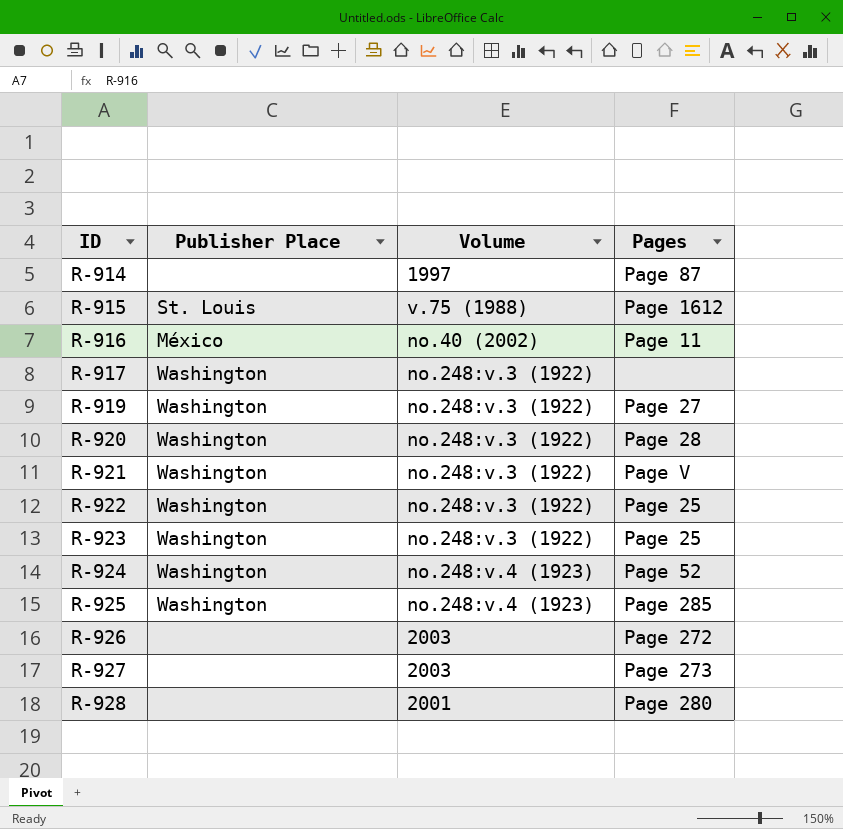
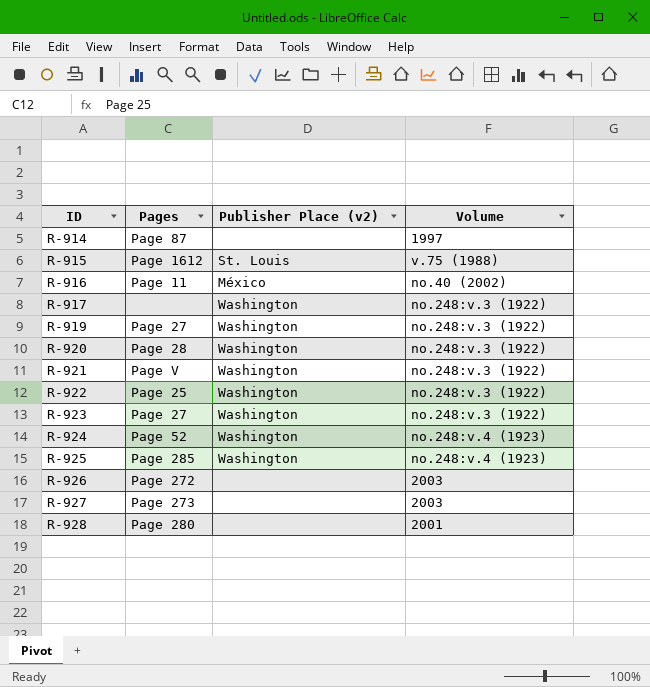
column Pages | position: 4 -> 2
column name: Publisher Place -> Publisher Place (v2)
R-923 | Pages: Page 25 -> Page 27

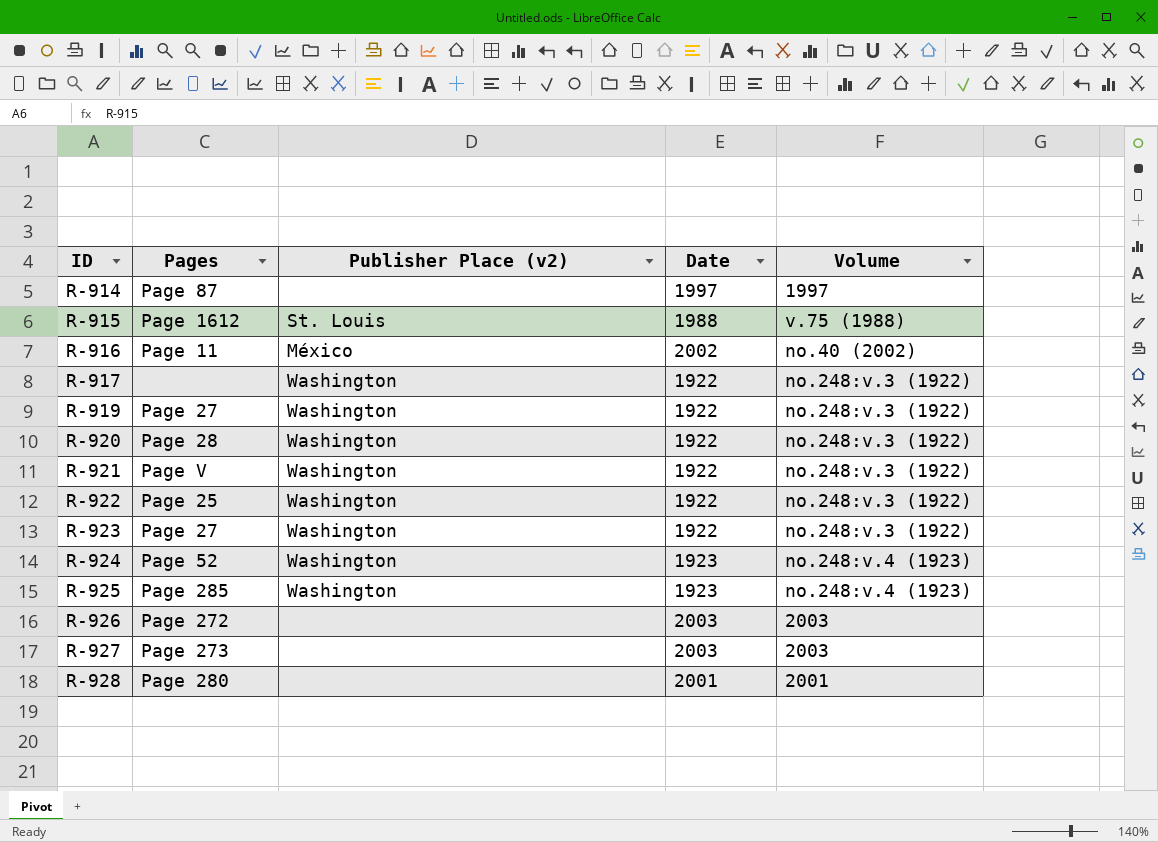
column Date | position: none -> 4

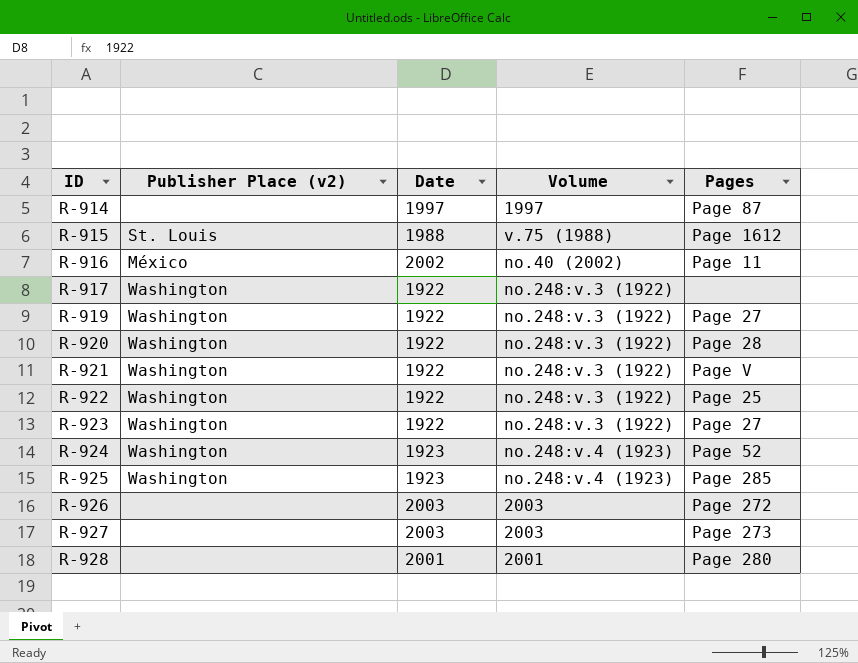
column Pages | position: 2 -> 5

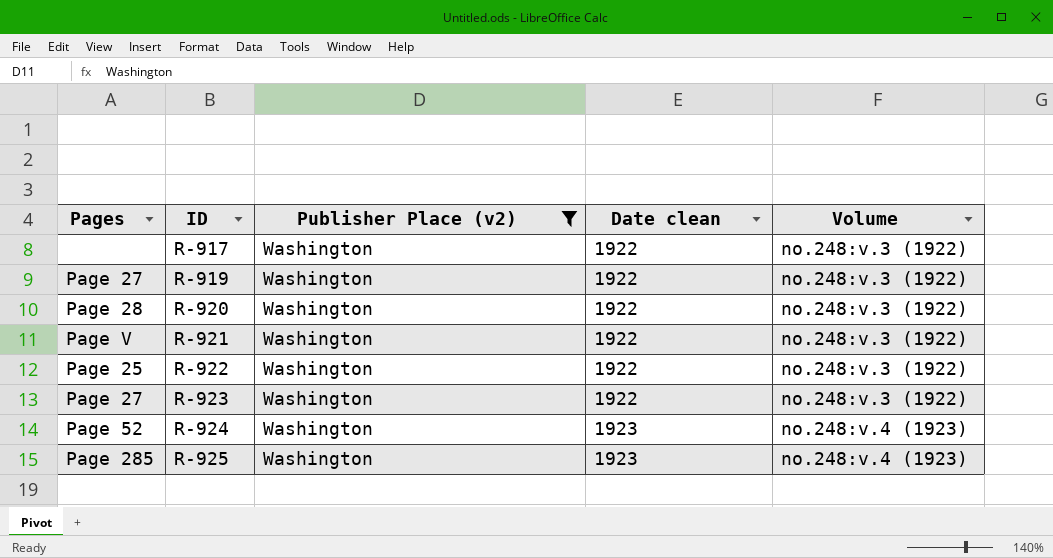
filter: none -> Publisher Place (v2) = Washington
column Pages | position: 5 -> 1
column name: Date -> Date clean

